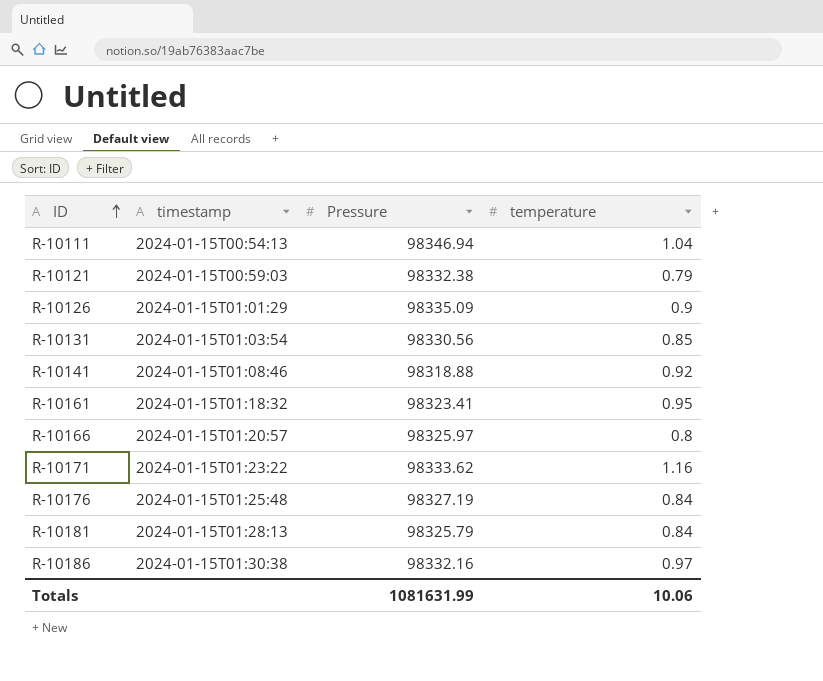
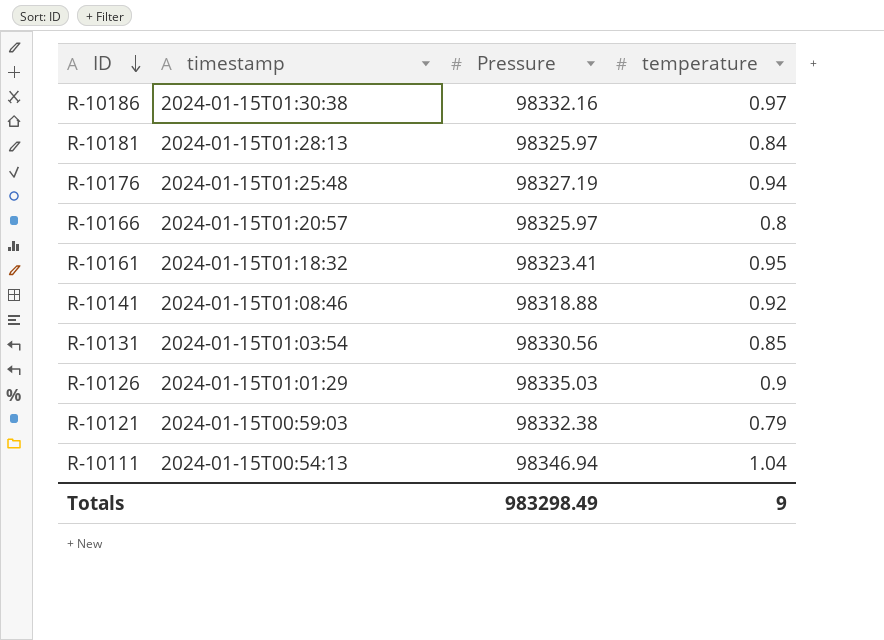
row order: ID ascending -> ID descending
row R-10171: 2024-01-15T01:23:22 | 98333.62 | 1.16 -> none
R-10181 | Pressure: 98325.79 -> 98325.97
R-10176 | temperature: 0.84 -> 0.94
R-10126 | Pressure: 98335.09 -> 98335.03
Totals | Pressure: 1081631.99 -> 983298.49
Totals | temperature: 10.06 -> 9

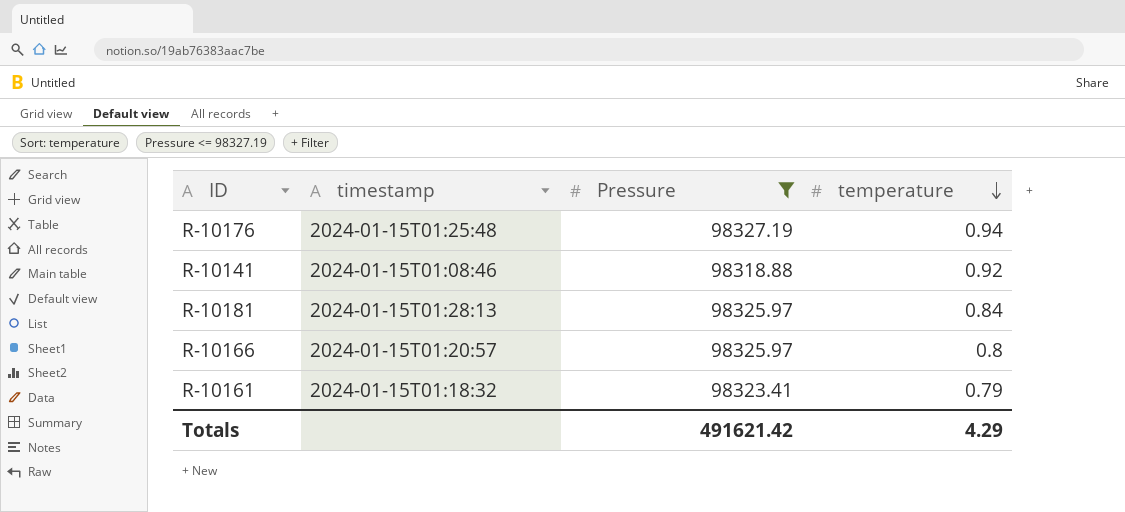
filter: none -> Pressure <= 98327.19
row order: ID descending -> temperature descending
R-10161 | temperature: 0.95 -> 0.79
Totals | Pressure: 983298.49 -> 491621.42
Totals | temperature: 9 -> 4.29

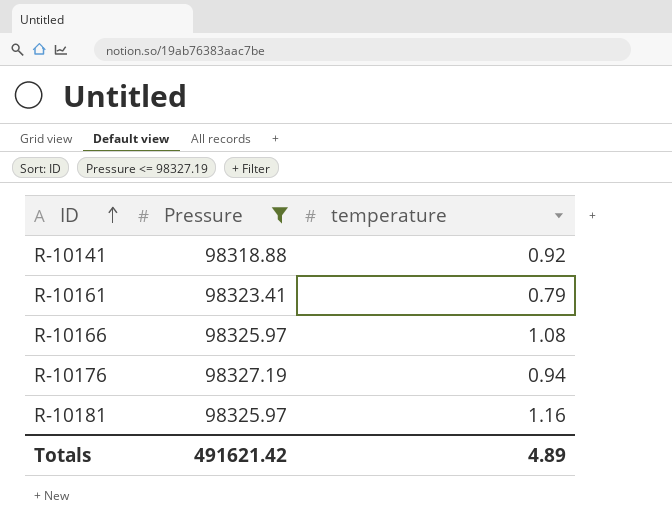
row order: temperature descending -> ID ascending
column timestamp | position: 2 -> none
R-10166 | temperature: 0.8 -> 1.08
R-10181 | temperature: 0.84 -> 1.16
Totals | temperature: 4.29 -> 4.89

